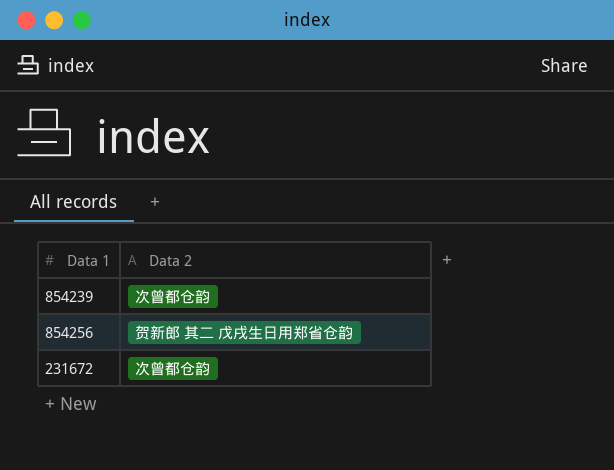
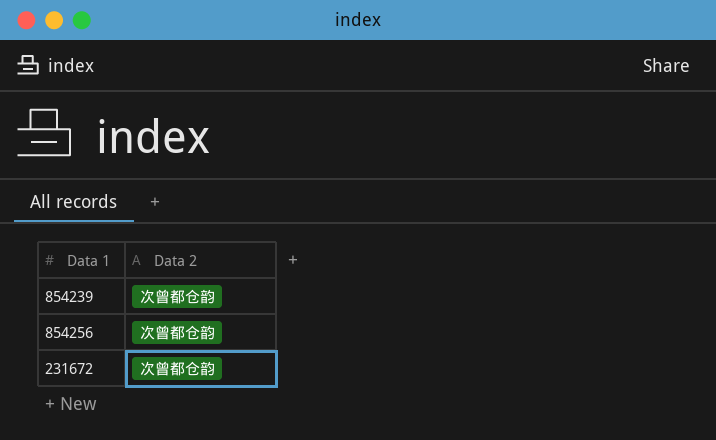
854256 | Data 2: 贺新郎 其二 戊戌生日用郑省仓韵 -> 次曾都仓韵

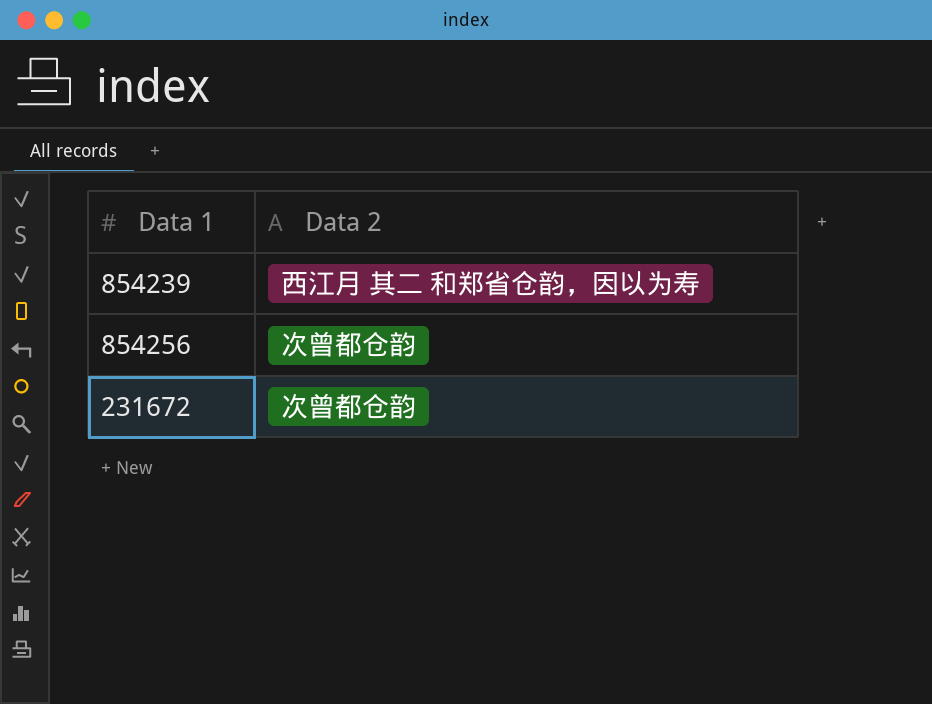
854239 | Data 2: 次曾都仓韵 -> 西江月 其二 和郑省仓韵，因以为寿

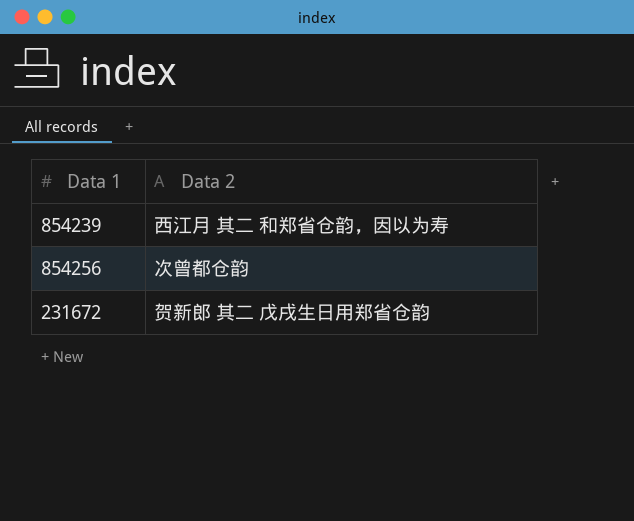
231672 | Data 2: 次曾都仓韵 -> 贺新郎 其二 戊戌生日用郑省仓韵

